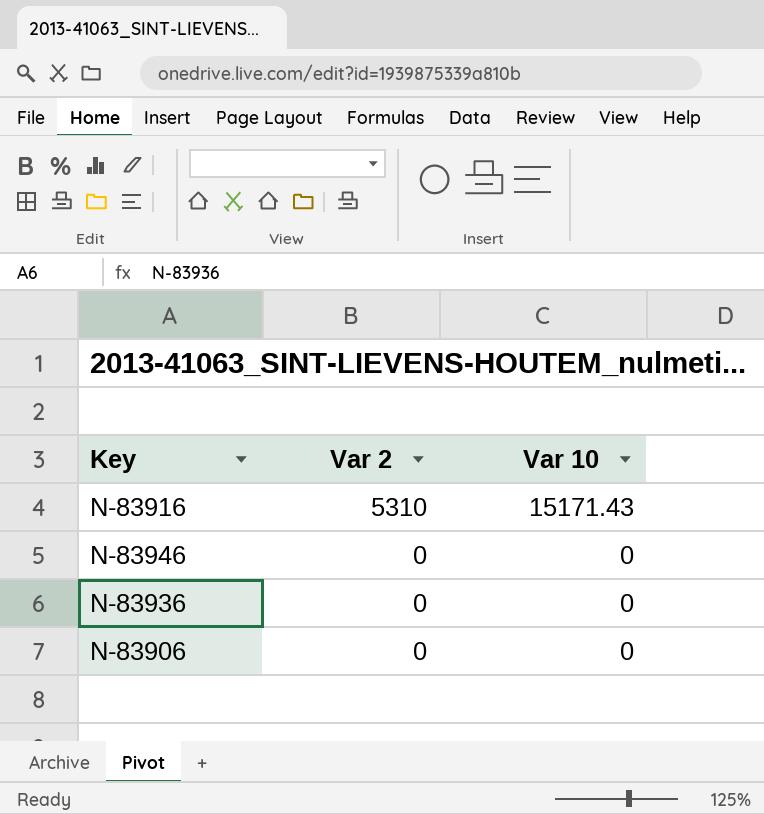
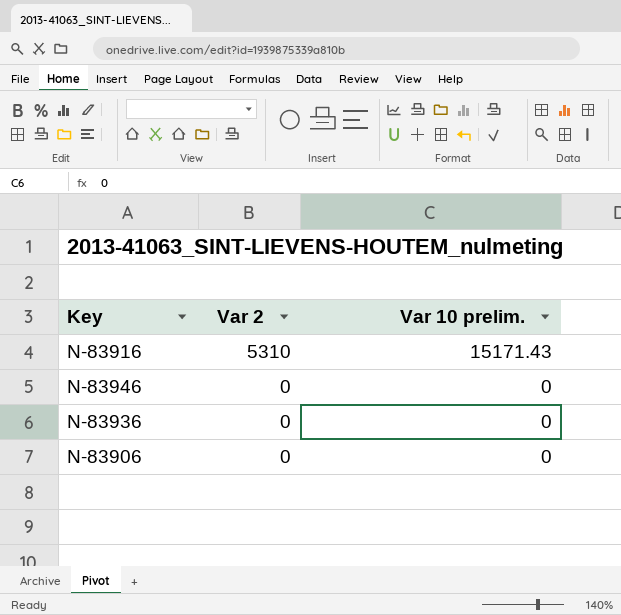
column name: Var 10 -> Var 10 prelim.

